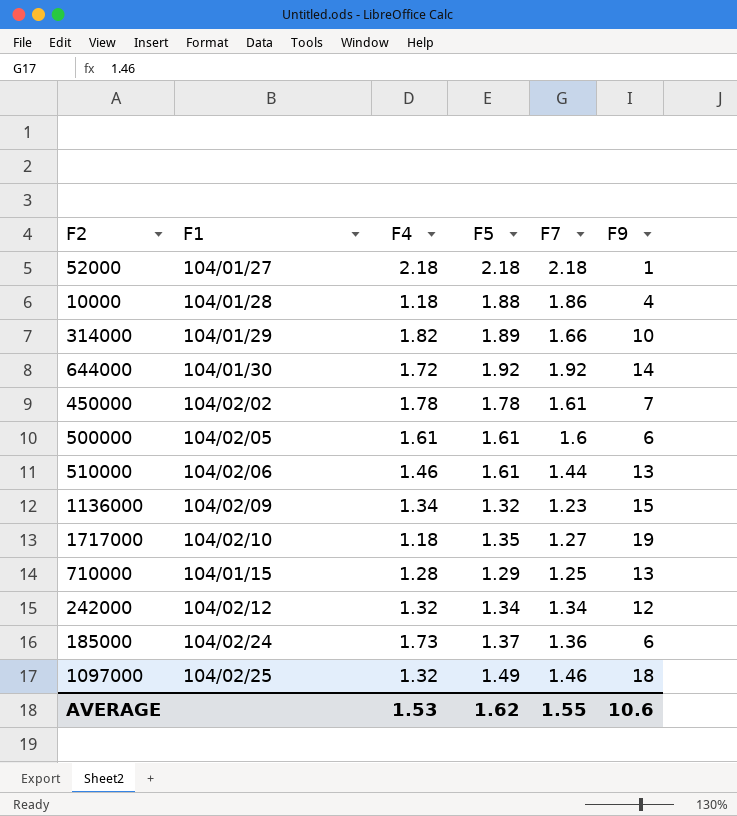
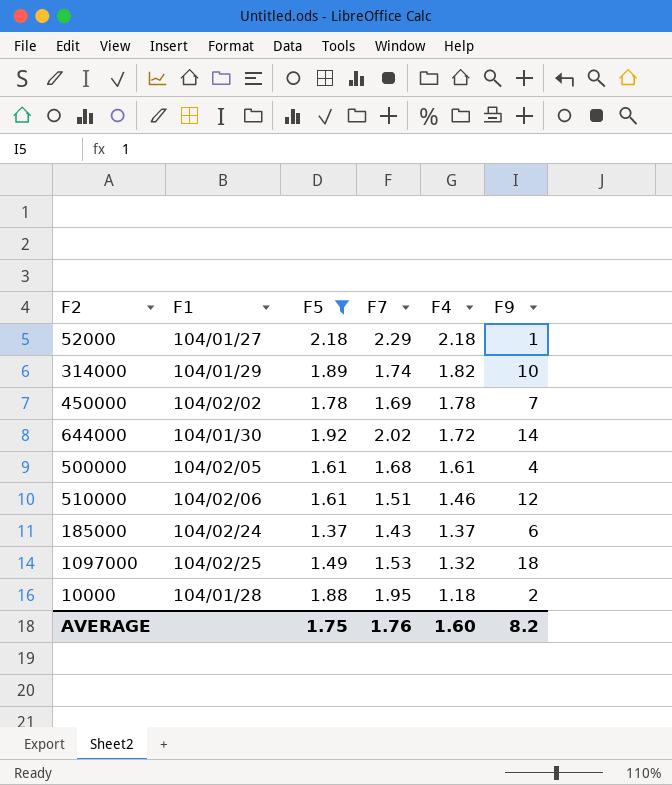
filter: none -> F5 >= 1.37
row order: none -> F4 descending
column F4 | position: 3 -> 5
52000 | F7: 2.18 -> 2.29
314000 | F7: 1.66 -> 1.74
450000 | F7: 1.61 -> 1.69
644000 | F7: 1.92 -> 2.02
500000 | F7: 1.6 -> 1.68
500000 | F9: 6 -> 4
510000 | F7: 1.44 -> 1.51
510000 | F9: 13 -> 12
185000 | F7: 1.36 -> 1.43
185000 | F4: 1.73 -> 1.37
1097000 | F7: 1.46 -> 1.53
10000 | F7: 1.86 -> 1.95
10000 | F9: 4 -> 2
AVERAGE | F5: 1.62 -> 1.75
AVERAGE | F7: 1.55 -> 1.76
AVERAGE | F4: 1.53 -> 1.60
AVERAGE | F9: 10.6 -> 8.2

